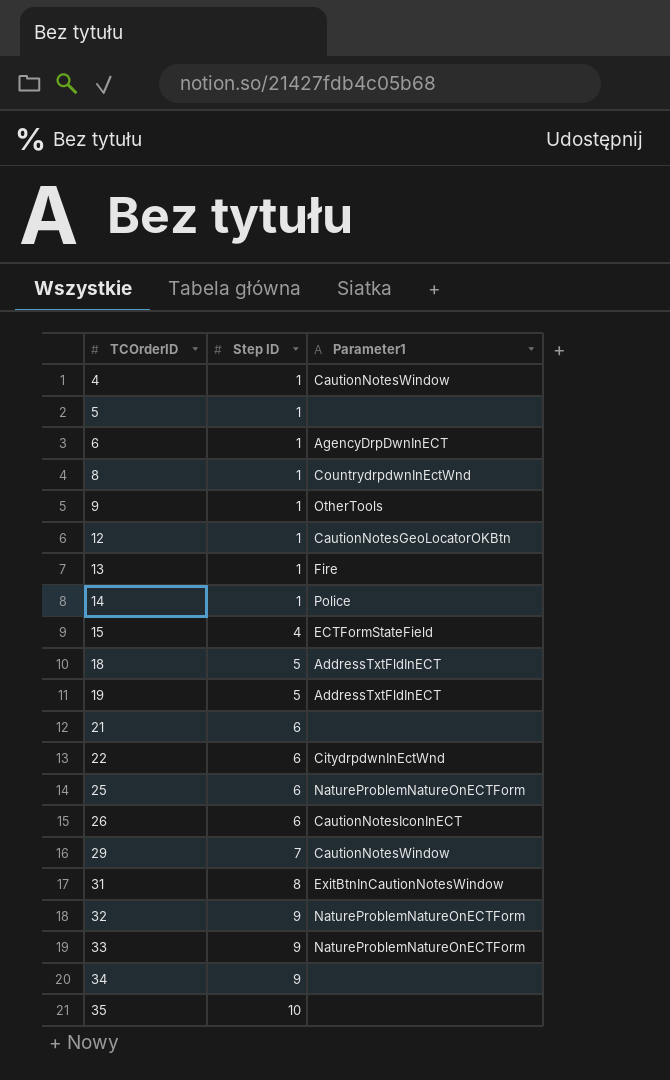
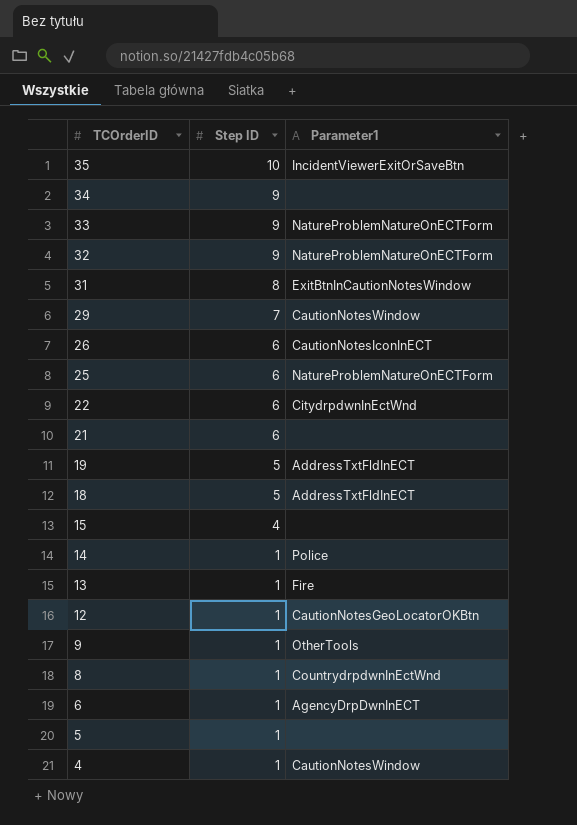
row order: TCOrderID ascending -> TCOrderID descending
35 | Parameter1: none -> IncidentViewerExitOrSaveBtn
15 | Parameter1: ECTFormStateField -> none

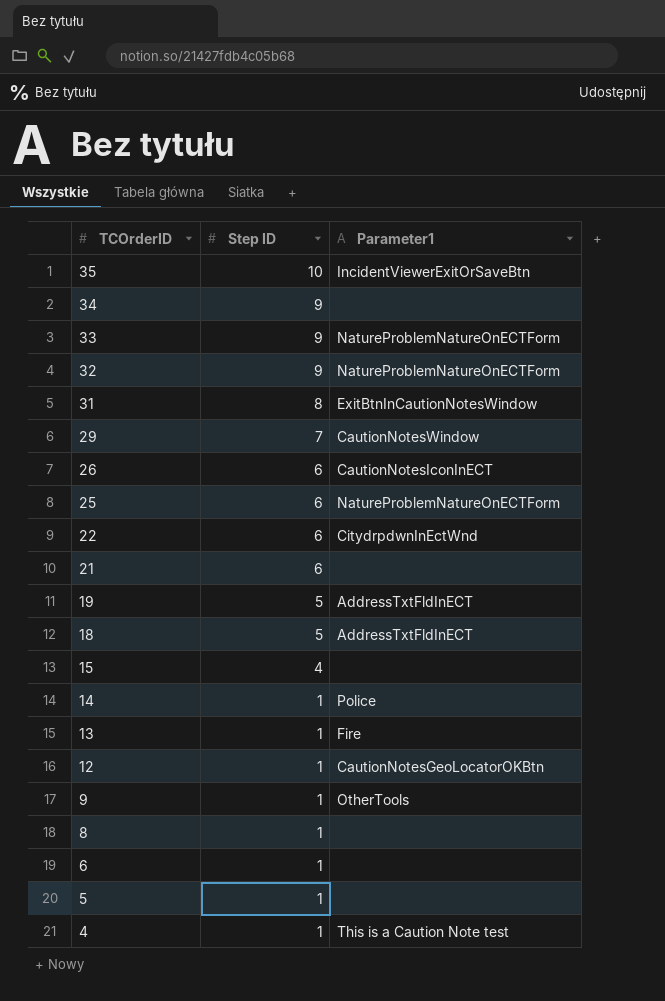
8 | Parameter1: CountrydrpdwnInEctWnd -> none
6 | Parameter1: AgencyDrpDwnInECT -> none
4 | Parameter1: CautionNotesWindow -> This is a Caution Note test

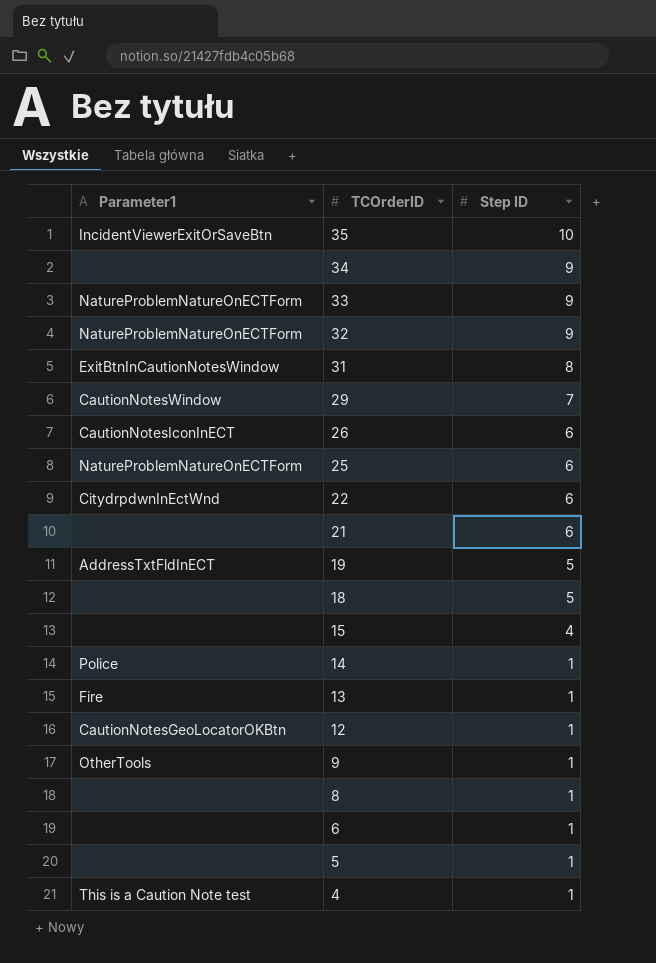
column Parameter1 | position: 3 -> 1
18 | Parameter1: AddressTxtFldInECT -> none

